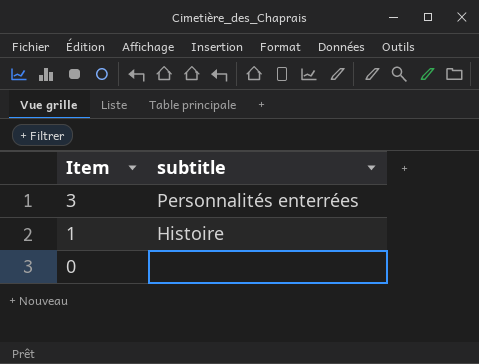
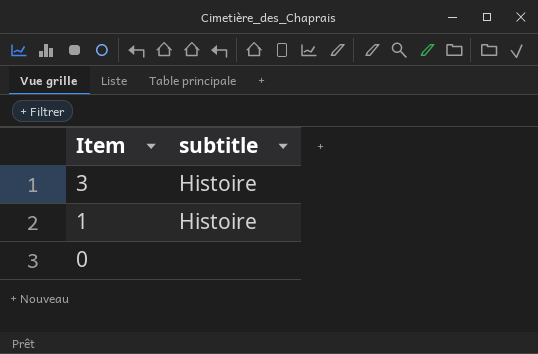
3 | subtitle: Personnalités enterrées -> Histoire

